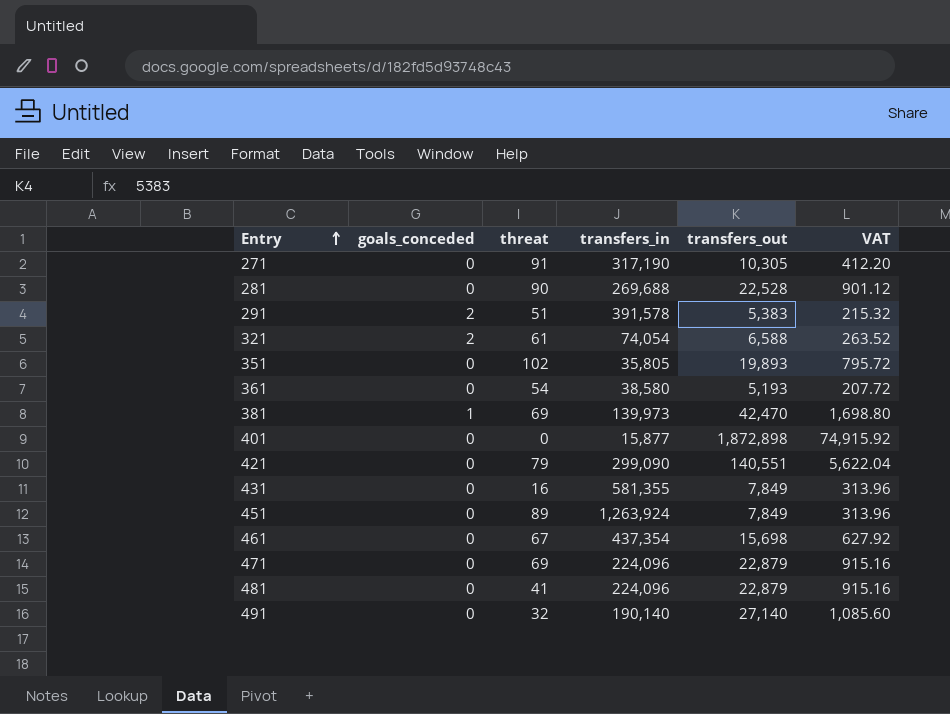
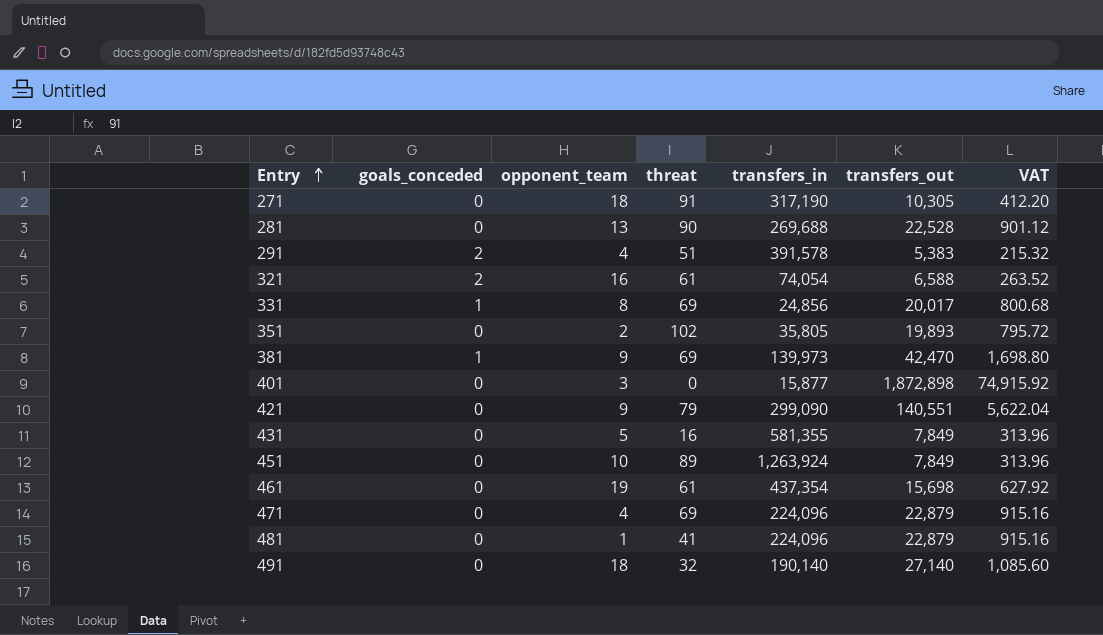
column opponent_team | position: none -> 3
row 361: 0 | 54 | 38,580 | 5,193 | 207.72 -> none
row 331: none -> 1 | 8 | 69 | 24,856 | 20,017 | 800.68
461 | threat: 67 -> 61

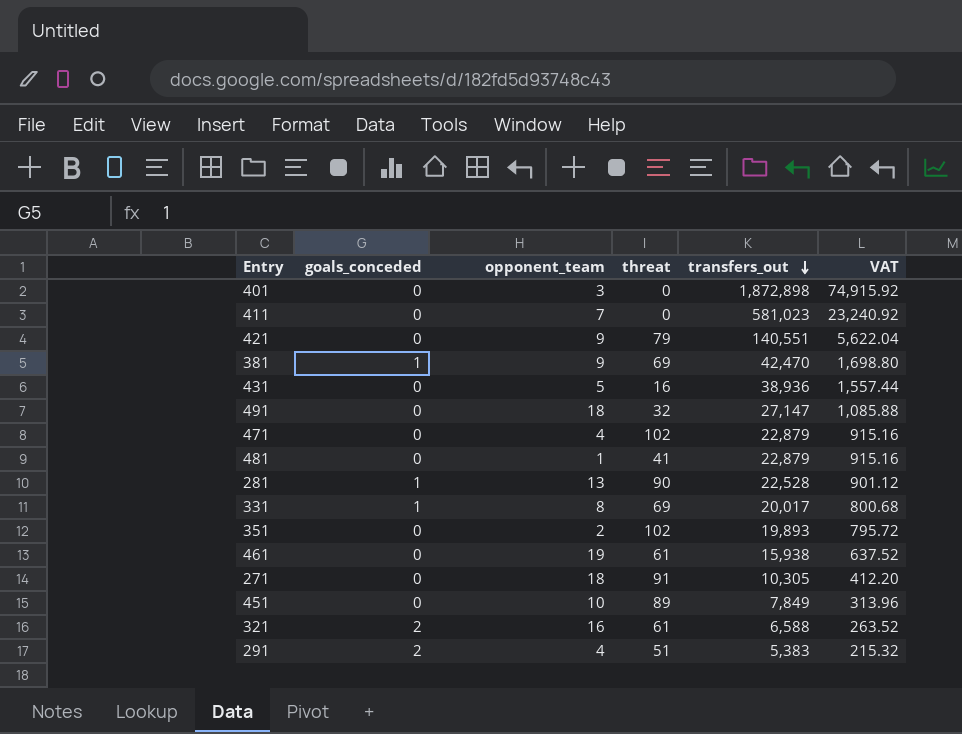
row order: Entry ascending -> transfers_out descending
column transfers_in | position: 5 -> none
row 411: none -> 0 | 7 | 0 | 581,023 | 23,240.92
431 | transfers_out: 7,849 -> 38,936
431 | VAT: 313.96 -> 1,557.44
491 | transfers_out: 27,140 -> 27,147
491 | VAT: 1,085.60 -> 1,085.88
471 | threat: 69 -> 102
281 | goals_conceded: 0 -> 1
461 | transfers_out: 15,698 -> 15,938
461 | VAT: 627.92 -> 637.52

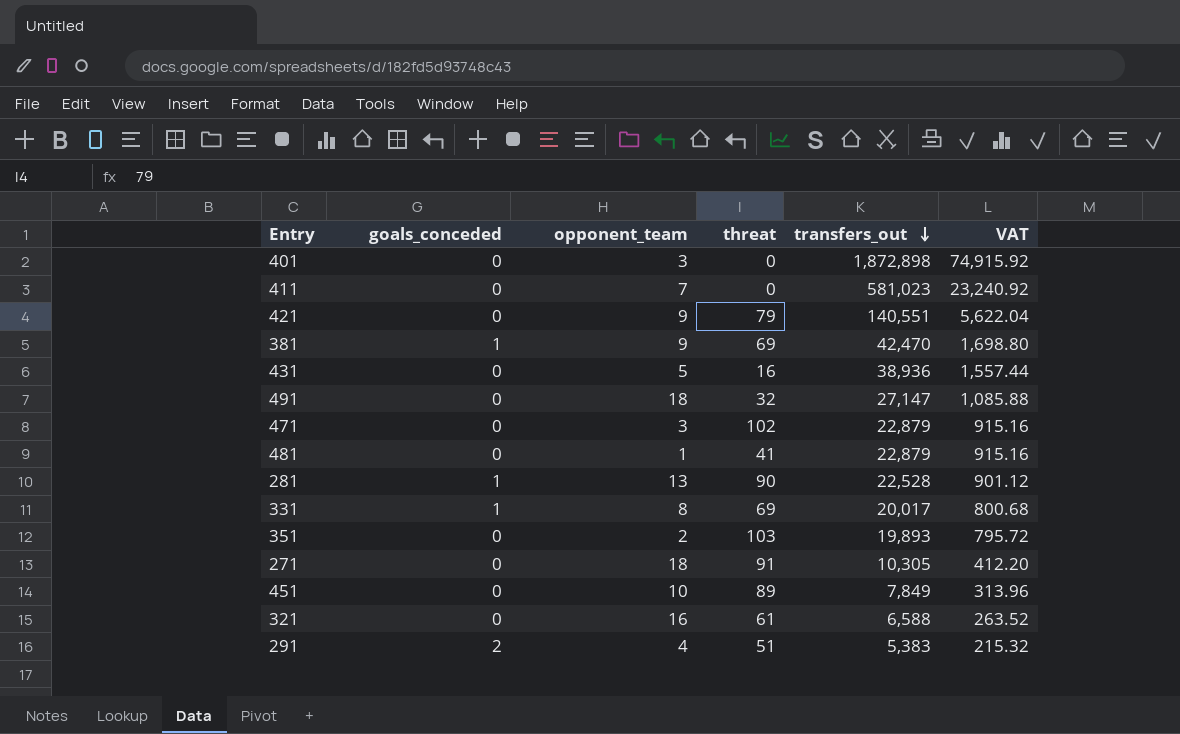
row 461: 0 | 19 | 61 | 15,938 | 637.52 -> none
471 | opponent_team: 4 -> 3
351 | threat: 102 -> 103
321 | goals_conceded: 2 -> 0

